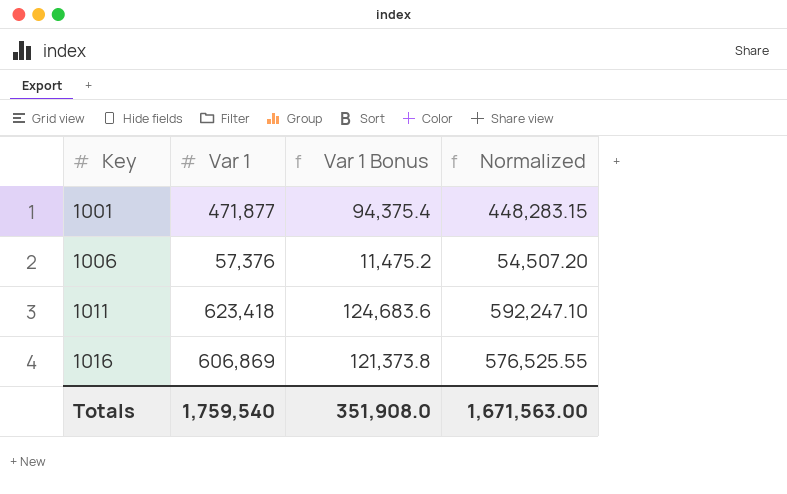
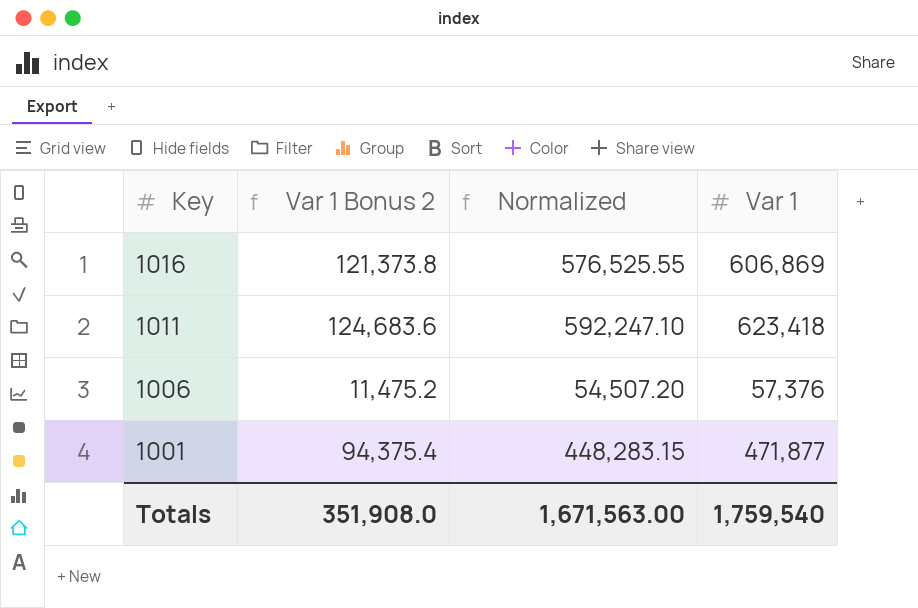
row order: Key ascending -> Key descending
column name: Var 1 Bonus -> Var 1 Bonus 2
column Var 1 | position: 2 -> 4

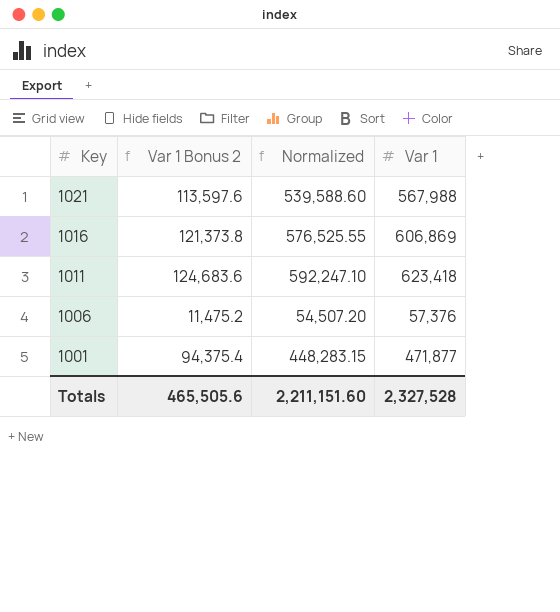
row 1021: none -> 113,597.6 | 539,588.60 | 567,988
Totals | Var 1 Bonus 2: 351,908.0 -> 465,505.6
Totals | Normalized: 1,671,563.00 -> 2,211,151.60
Totals | Var 1: 1,759,540 -> 2,327,528

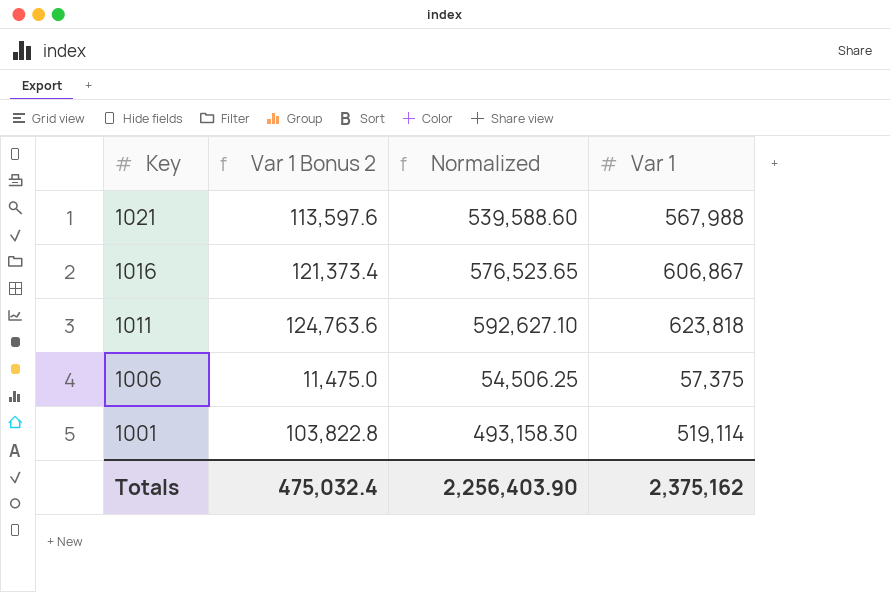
1016 | Var 1 Bonus 2: 121,373.8 -> 121,373.4
1016 | Normalized: 576,525.55 -> 576,523.65
1016 | Var 1: 606,869 -> 606,867
1011 | Var 1 Bonus 2: 124,683.6 -> 124,763.6
1011 | Normalized: 592,247.10 -> 592,627.10
1011 | Var 1: 623,418 -> 623,818
1006 | Var 1 Bonus 2: 11,475.2 -> 11,475.0
1006 | Normalized: 54,507.20 -> 54,506.25
1006 | Var 1: 57,376 -> 57,375
1001 | Var 1 Bonus 2: 94,375.4 -> 103,822.8
1001 | Normalized: 448,283.15 -> 493,158.30
1001 | Var 1: 471,877 -> 519,114
Totals | Var 1 Bonus 2: 465,505.6 -> 475,032.4
Totals | Normalized: 2,211,151.60 -> 2,256,403.90
Totals | Var 1: 2,327,528 -> 2,375,162

